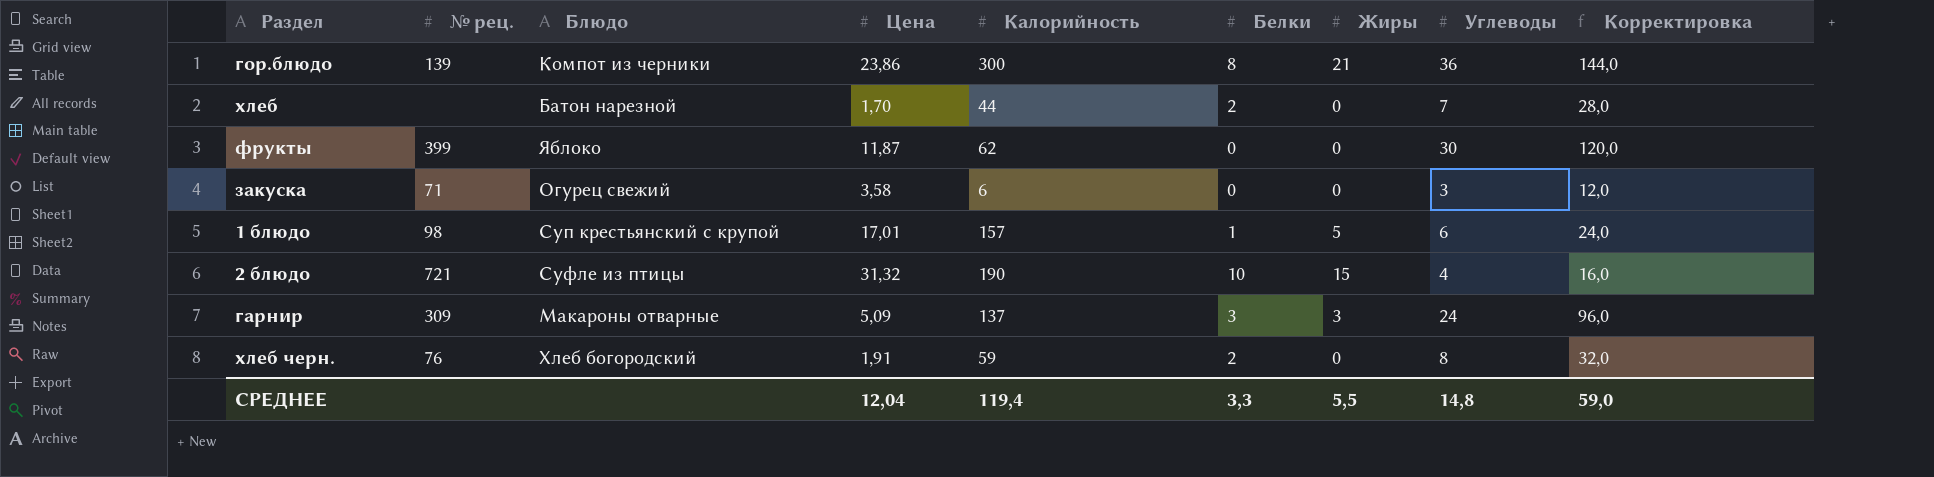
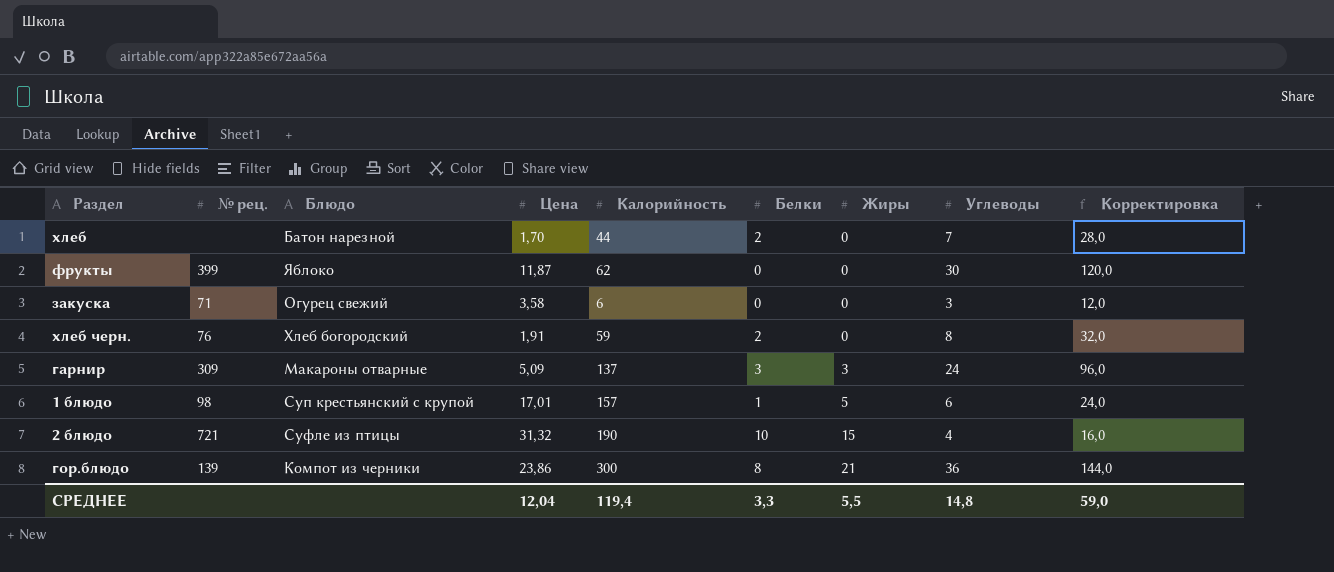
row order: none -> Жиры ascending

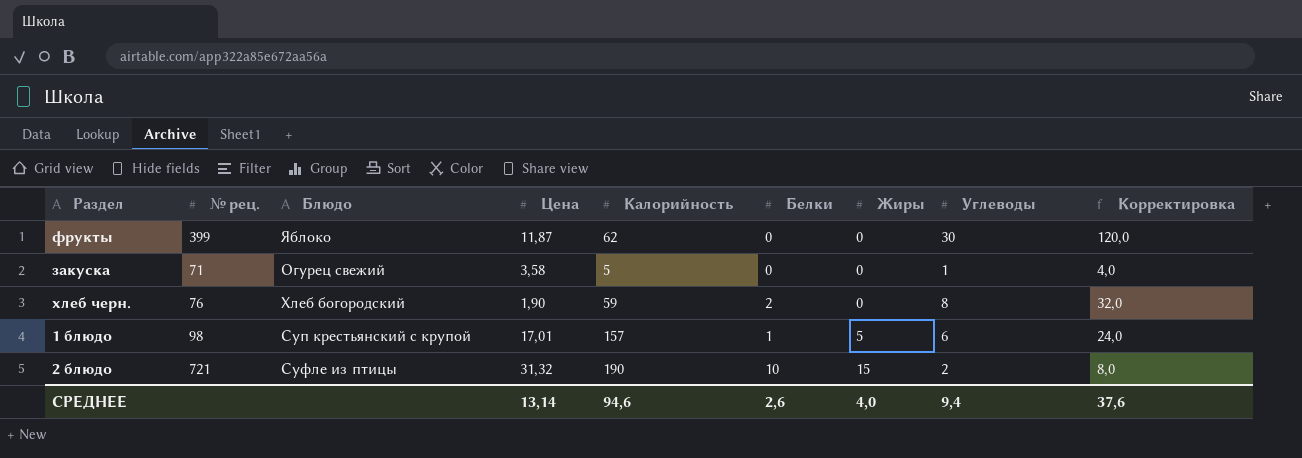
row хлеб: none | Батон нарезной | 1,70 | 44 | 2 | 0 | 7 | 28,0 -> none
row гарнир: 309 | Макароны отварные | 5,09 | 137 | 3 | 3 | 24 | 96,0 -> none
row гор.блюдо: 139 | Компот из черники | 23,86 | 300 | 8 | 21 | 36 | 144,0 -> none
закуска | Калорийность: 6 -> 5
закуска | Углеводы: 3 -> 1
закуска | Корректировка: 12,0 -> 4,0
хлеб черн. | Цена: 1,91 -> 1,90
2 блюдо | Углеводы: 4 -> 2
2 блюдо | Корректировка: 16,0 -> 8,0
СРЕДНЕЕ | Цена: 12,04 -> 13,14
СРЕДНЕЕ | Калорийность: 119,4 -> 94,6
СРЕДНЕЕ | Белки: 3,3 -> 2,6
СРЕДНЕЕ | Жиры: 5,5 -> 4,0
СРЕДНЕЕ | Углеводы: 14,8 -> 9,4
СРЕДНЕЕ | Корректировка: 59,0 -> 37,6

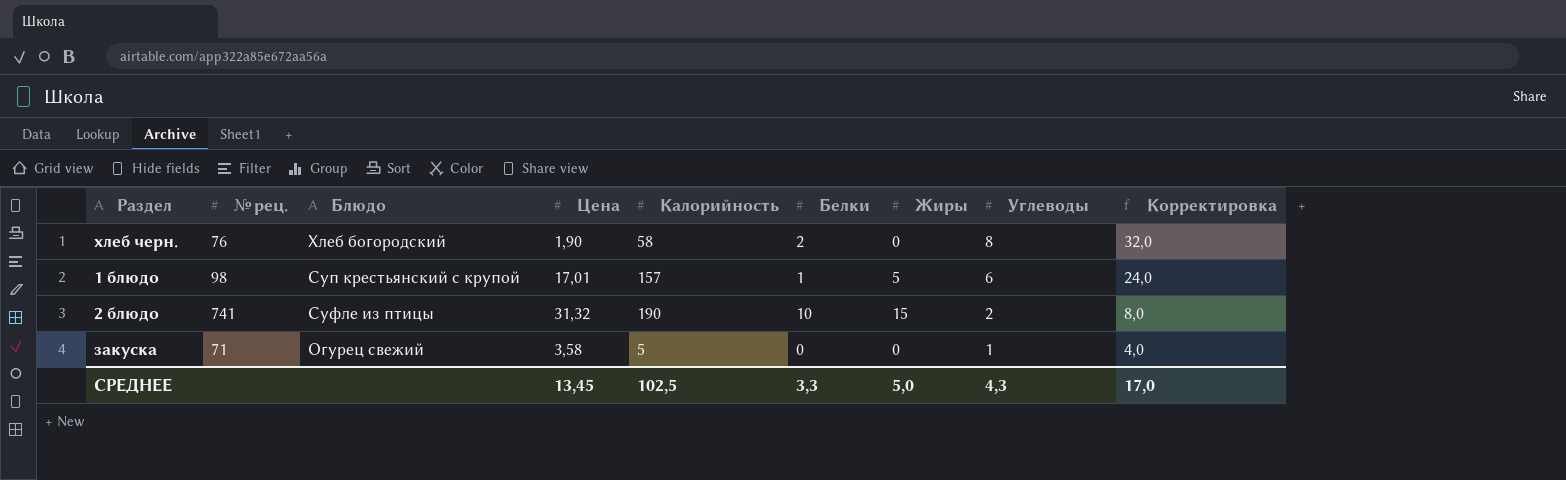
row order: Жиры ascending -> Углеводы descending
row фрукты: 399 | Яблоко | 11,87 | 62 | 0 | 0 | 30 | 120,0 -> none
хлеб черн. | Калорийность: 59 -> 58
2 блюдо | № рец.: 721 -> 741
СРЕДНЕЕ | Цена: 13,14 -> 13,45
СРЕДНЕЕ | Калорийность: 94,6 -> 102,5
СРЕДНЕЕ | Белки: 2,6 -> 3,3
СРЕДНЕЕ | Жиры: 4,0 -> 5,0
СРЕДНЕЕ | Углеводы: 9,4 -> 4,3
СРЕДНЕЕ | Корректировка: 37,6 -> 17,0

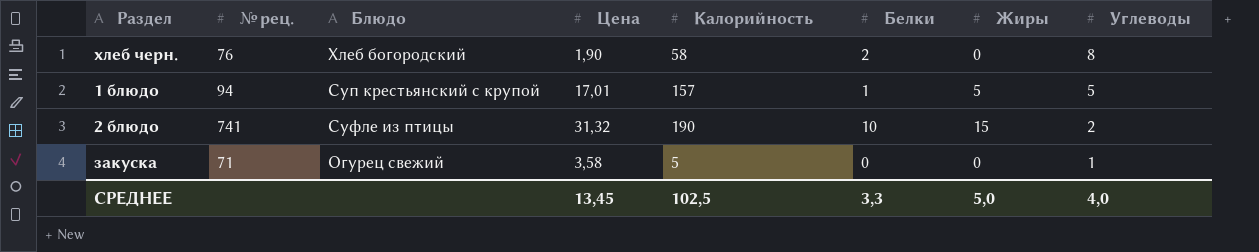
column Корректировка | formula: [Углеводы] * 4 -> none
1 блюдо | № рец.: 98 -> 94
1 блюдо | Углеводы: 6 -> 5
СРЕДНЕЕ | Углеводы: 4,3 -> 4,0

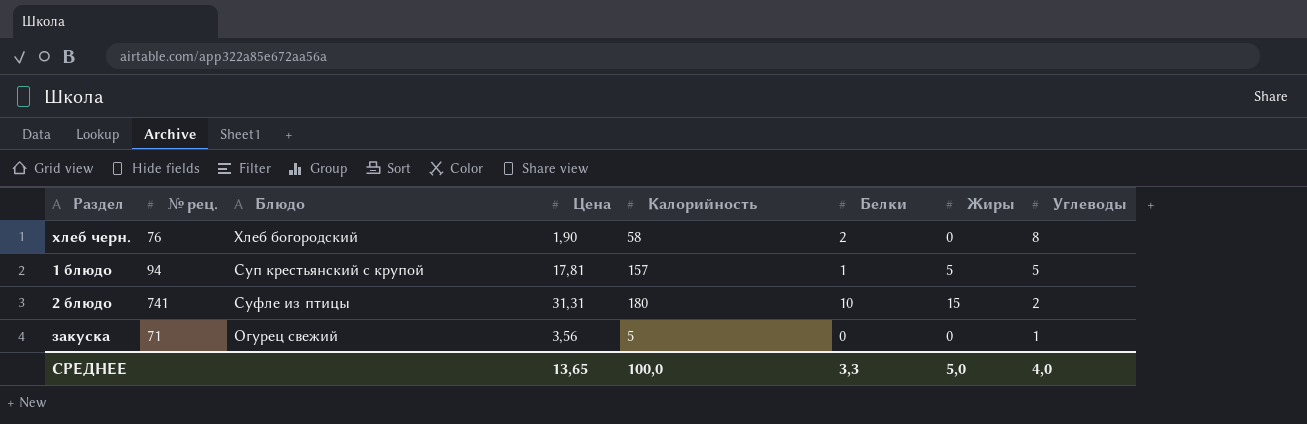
1 блюдо | Цена: 17,01 -> 17,81
2 блюдо | Цена: 31,32 -> 31,31
2 блюдо | Калорийность: 190 -> 180
закуска | Цена: 3,58 -> 3,56
СРЕДНЕЕ | Цена: 13,45 -> 13,65
СРЕДНЕЕ | Калорийность: 102,5 -> 100,0

